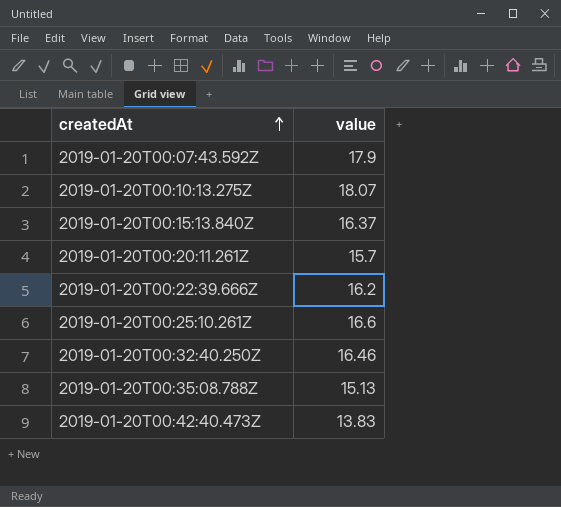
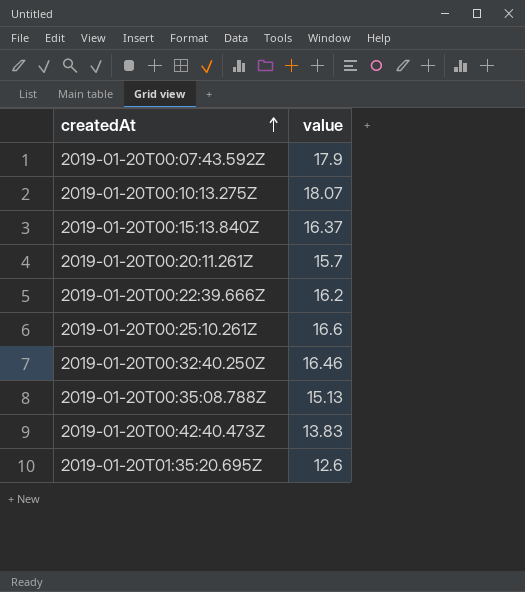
row 2019-01-20T01:35:20.695Z: none -> 12.6

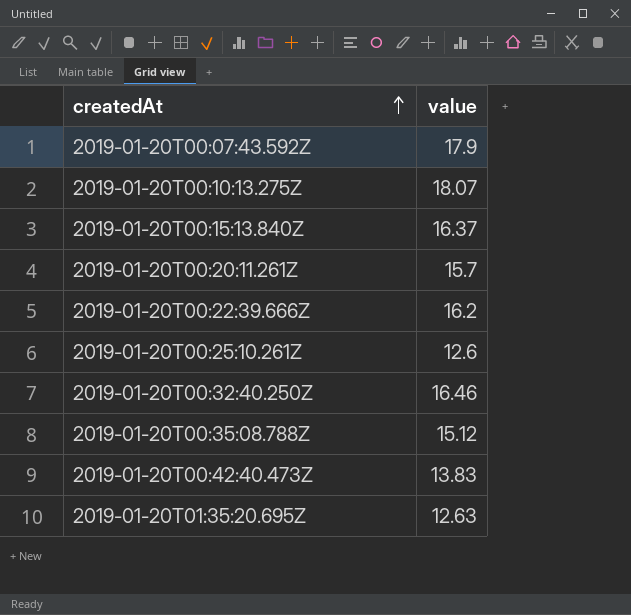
2019-01-20T00:25:10.261Z | value: 16.6 -> 12.6
2019-01-20T00:35:08.788Z | value: 15.13 -> 15.12
2019-01-20T01:35:20.695Z | value: 12.6 -> 12.63

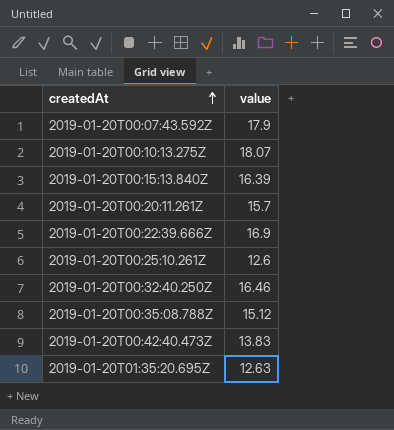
2019-01-20T00:15:13.840Z | value: 16.37 -> 16.39
2019-01-20T00:22:39.666Z | value: 16.2 -> 16.9

